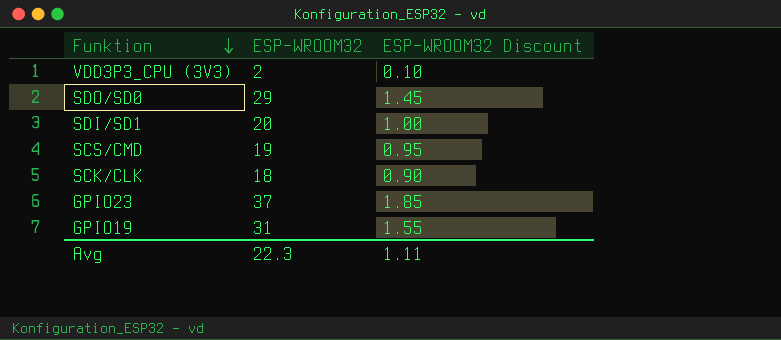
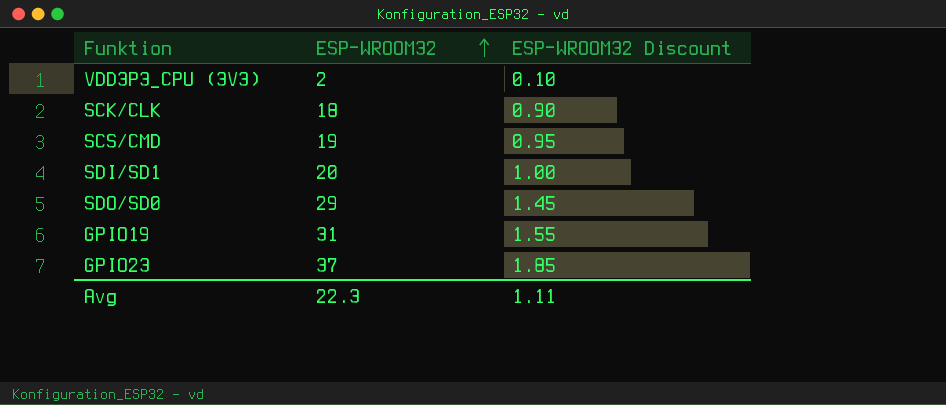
row order: Funktion descending -> ESP-WROOM32 ascending

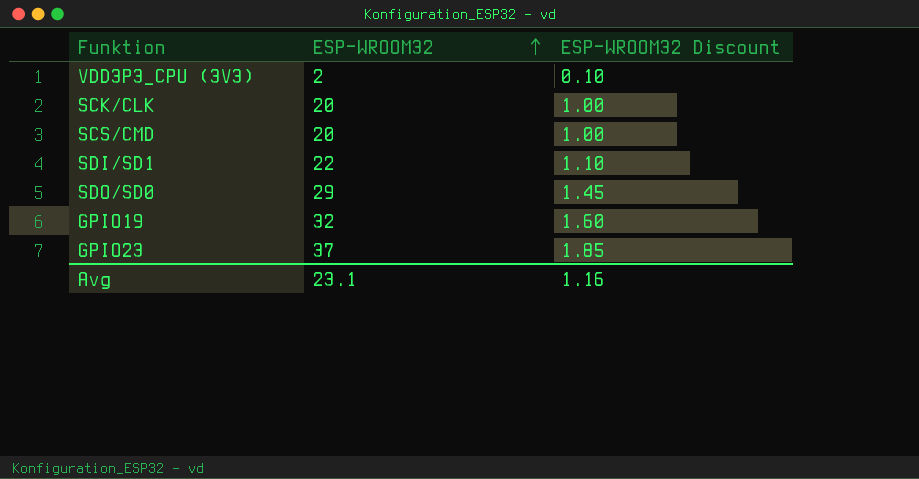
SCK/CLK | ESP-WROOM32: 18 -> 20
SCK/CLK | ESP-WROOM32 Discount: 0.90 -> 1.00
SCS/CMD | ESP-WROOM32: 19 -> 20
SCS/CMD | ESP-WROOM32 Discount: 0.95 -> 1.00
SDI/SD1 | ESP-WROOM32: 20 -> 22
SDI/SD1 | ESP-WROOM32 Discount: 1.00 -> 1.10
GPIO19 | ESP-WROOM32: 31 -> 32
GPIO19 | ESP-WROOM32 Discount: 1.55 -> 1.60
Avg | ESP-WROOM32: 22.3 -> 23.1
Avg | ESP-WROOM32 Discount: 1.11 -> 1.16

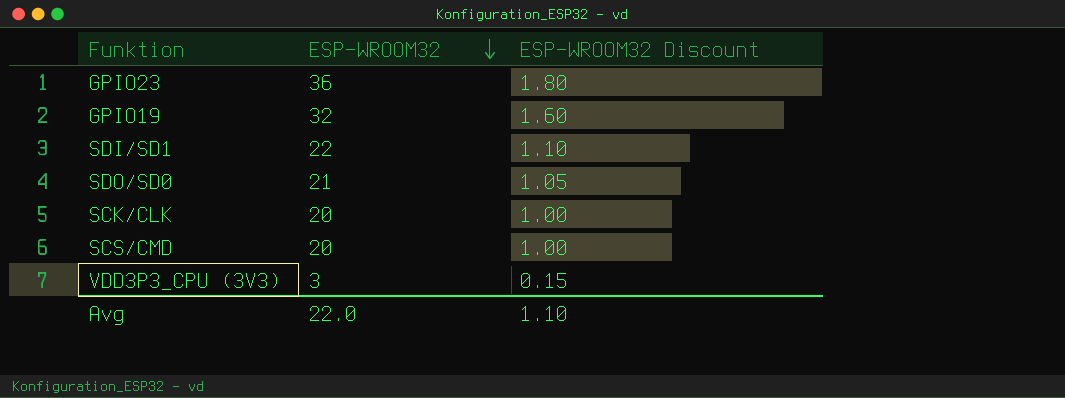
row order: ESP-WROOM32 ascending -> ESP-WROOM32 descending
GPIO23 | ESP-WROOM32: 37 -> 36
GPIO23 | ESP-WROOM32 Discount: 1.85 -> 1.80
SDO/SD0 | ESP-WROOM32: 29 -> 21
SDO/SD0 | ESP-WROOM32 Discount: 1.45 -> 1.05
VDD3P3_CPU (3V3) | ESP-WROOM32: 2 -> 3
VDD3P3_CPU (3V3) | ESP-WROOM32 Discount: 0.10 -> 0.15
Avg | ESP-WROOM32: 23.1 -> 22.0
Avg | ESP-WROOM32 Discount: 1.16 -> 1.10

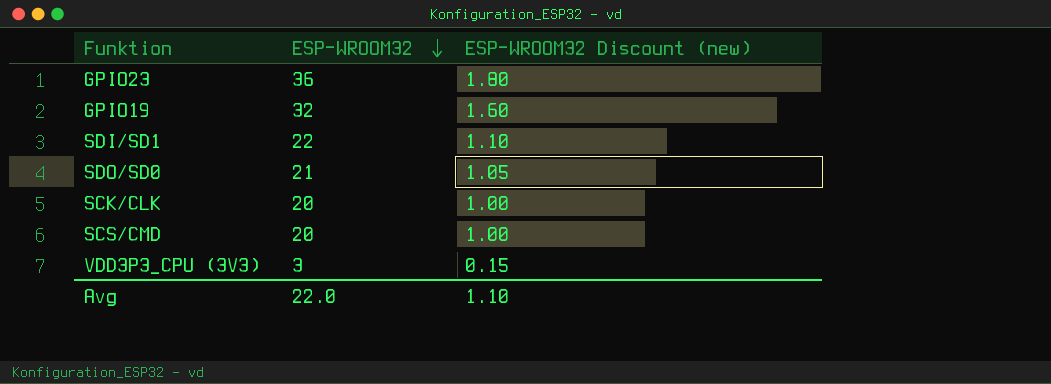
column name: ESP-WROOM32 Discount -> ESP-WROOM32 Discount (new)

